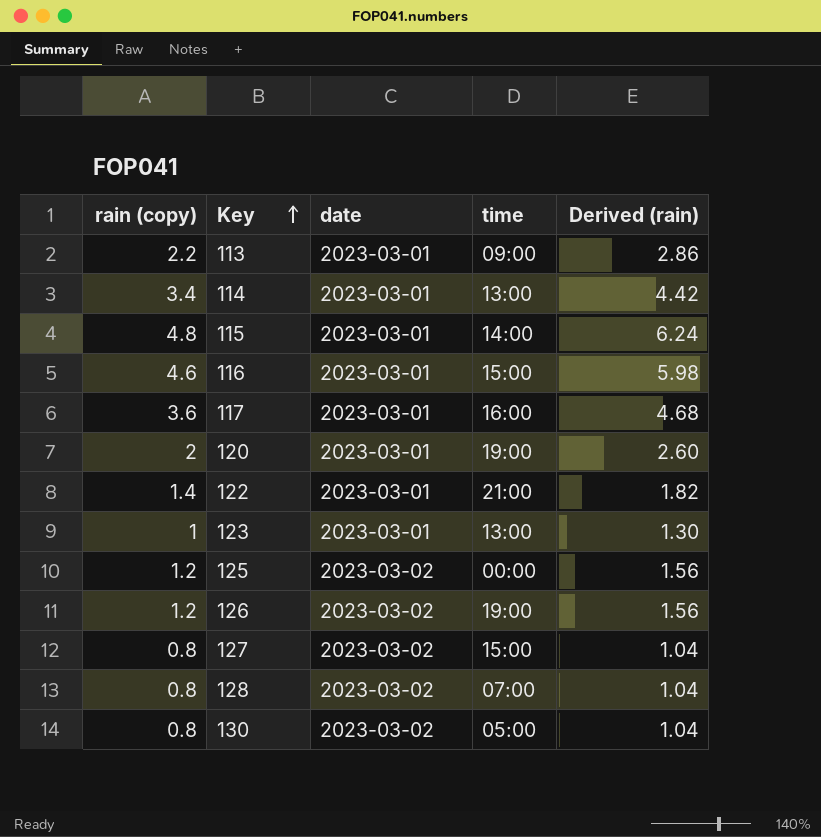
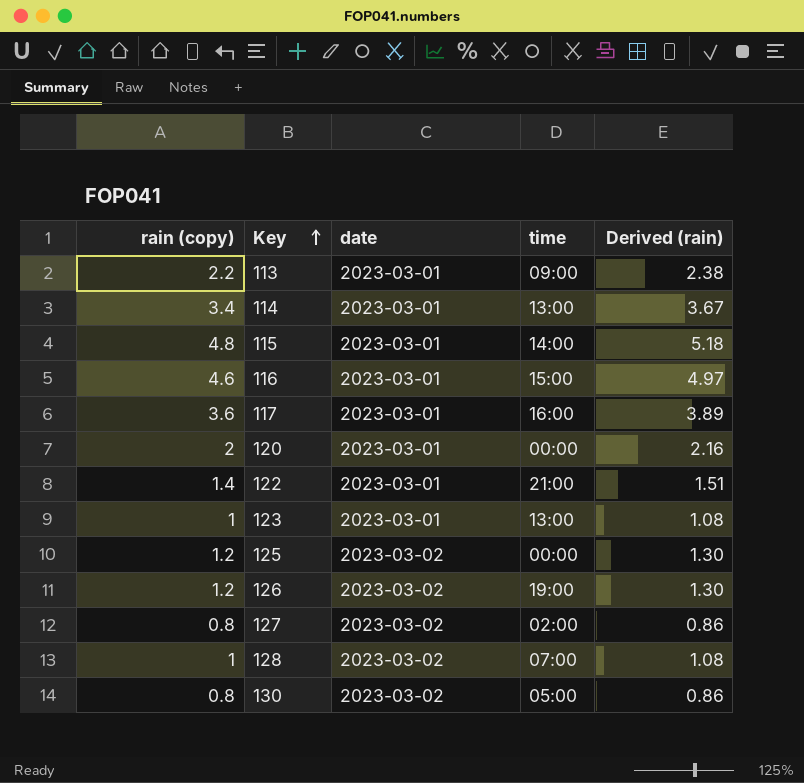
column Derived (rain) | formula: [rain (copy)] * 1.3 -> [rain (copy)] * 1.08
120 | time: 19:00 -> 00:00
127 | time: 15:00 -> 02:00
128 | rain (copy): 0.8 -> 1

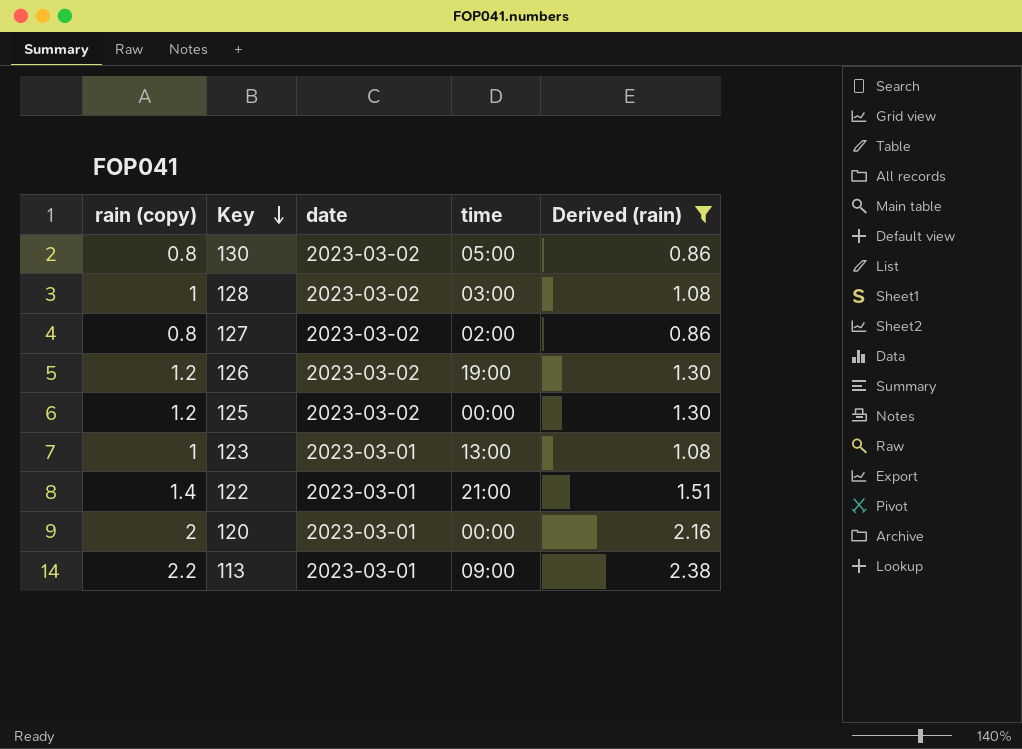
filter: none -> Derived (rain) <= 2.38
row order: Key ascending -> Key descending
128 | time: 07:00 -> 03:00

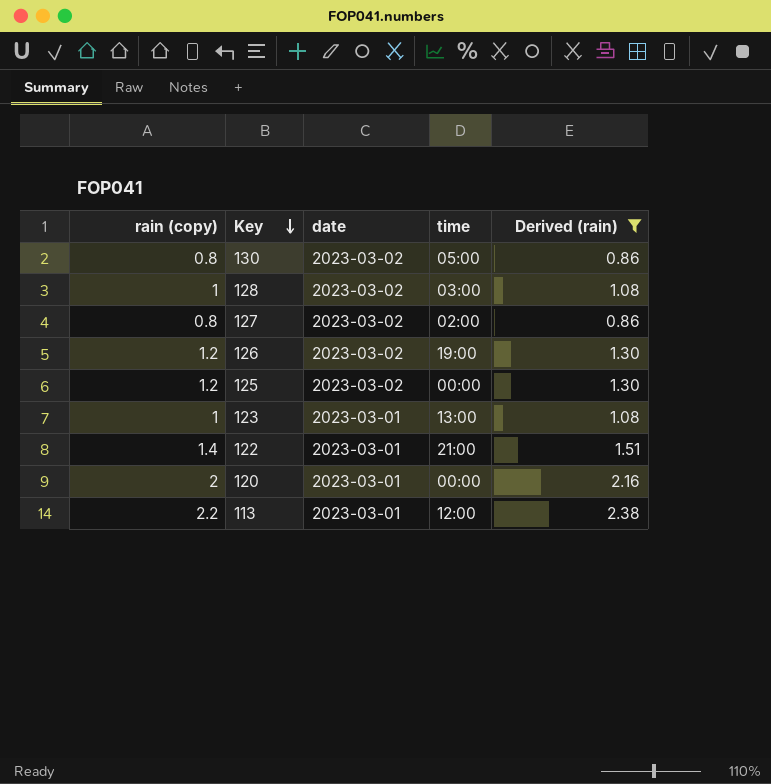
113 | time: 09:00 -> 12:00

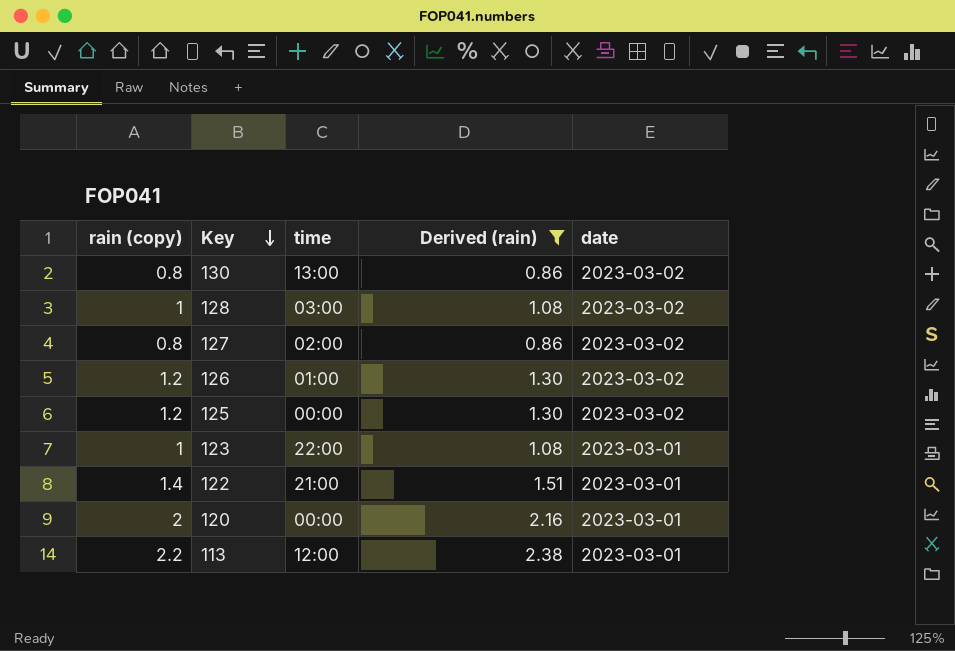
column date | position: 3 -> 5
130 | time: 05:00 -> 13:00
126 | time: 19:00 -> 01:00
123 | time: 13:00 -> 22:00

